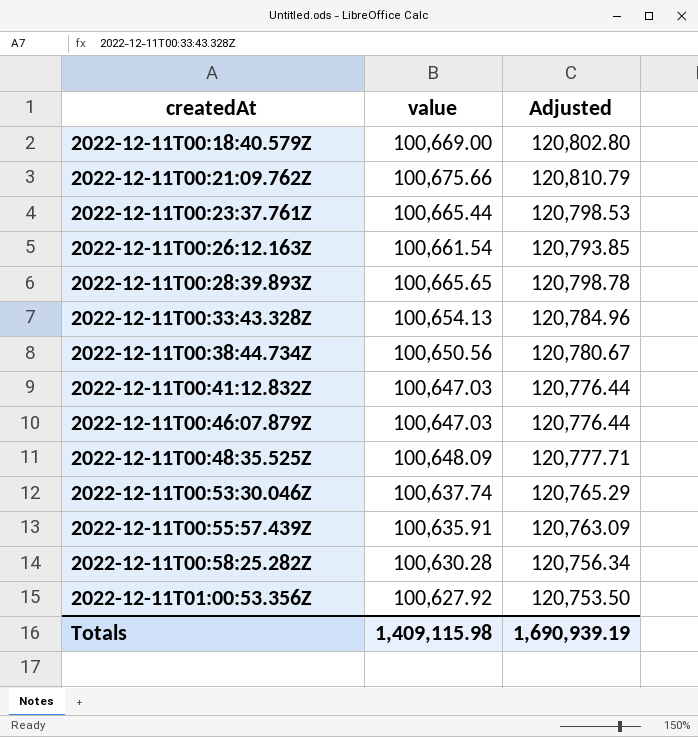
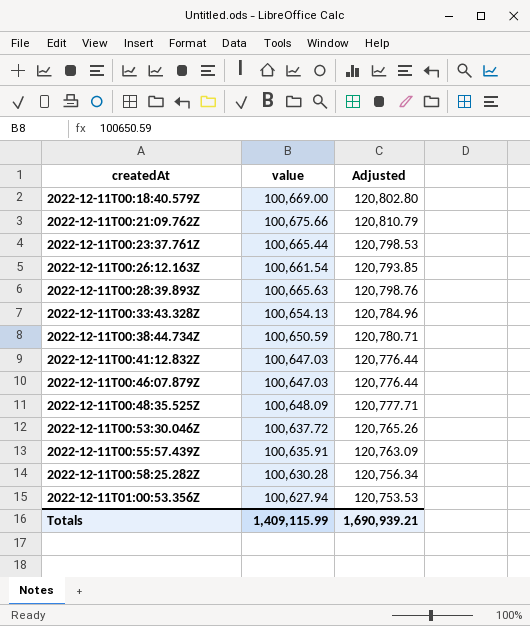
2022-12-11T00:28:39.893Z | value: 100,665.65 -> 100,665.63
2022-12-11T00:28:39.893Z | Adjusted: 120,798.78 -> 120,798.76
2022-12-11T00:38:44.734Z | value: 100,650.56 -> 100,650.59
2022-12-11T00:38:44.734Z | Adjusted: 120,780.67 -> 120,780.71
2022-12-11T00:53:30.046Z | value: 100,637.74 -> 100,637.72
2022-12-11T00:53:30.046Z | Adjusted: 120,765.29 -> 120,765.26
2022-12-11T01:00:53.356Z | value: 100,627.92 -> 100,627.94
2022-12-11T01:00:53.356Z | Adjusted: 120,753.50 -> 120,753.53
Totals | value: 1,409,115.98 -> 1,409,115.99
Totals | Adjusted: 1,690,939.19 -> 1,690,939.21

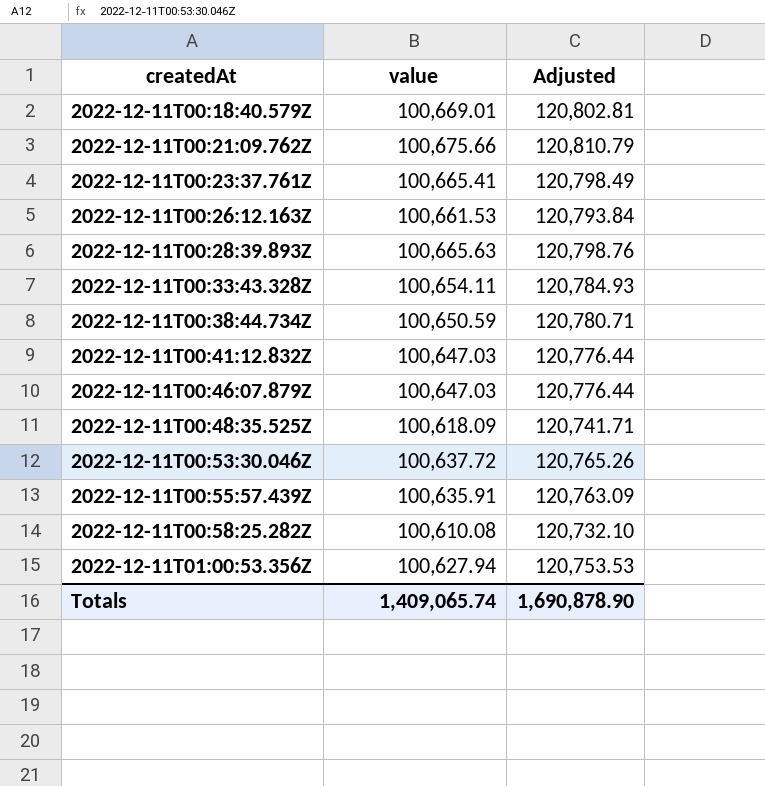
2022-12-11T00:18:40.579Z | value: 100,669.00 -> 100,669.01
2022-12-11T00:18:40.579Z | Adjusted: 120,802.80 -> 120,802.81
2022-12-11T00:23:37.761Z | value: 100,665.44 -> 100,665.41
2022-12-11T00:23:37.761Z | Adjusted: 120,798.53 -> 120,798.49
2022-12-11T00:26:12.163Z | value: 100,661.54 -> 100,661.53
2022-12-11T00:26:12.163Z | Adjusted: 120,793.85 -> 120,793.84
2022-12-11T00:33:43.328Z | value: 100,654.13 -> 100,654.11
2022-12-11T00:33:43.328Z | Adjusted: 120,784.96 -> 120,784.93
2022-12-11T00:48:35.525Z | value: 100,648.09 -> 100,618.09
2022-12-11T00:48:35.525Z | Adjusted: 120,777.71 -> 120,741.71
2022-12-11T00:58:25.282Z | value: 100,630.28 -> 100,610.08
2022-12-11T00:58:25.282Z | Adjusted: 120,756.34 -> 120,732.10
Totals | value: 1,409,115.99 -> 1,409,065.74
Totals | Adjusted: 1,690,939.21 -> 1,690,878.90

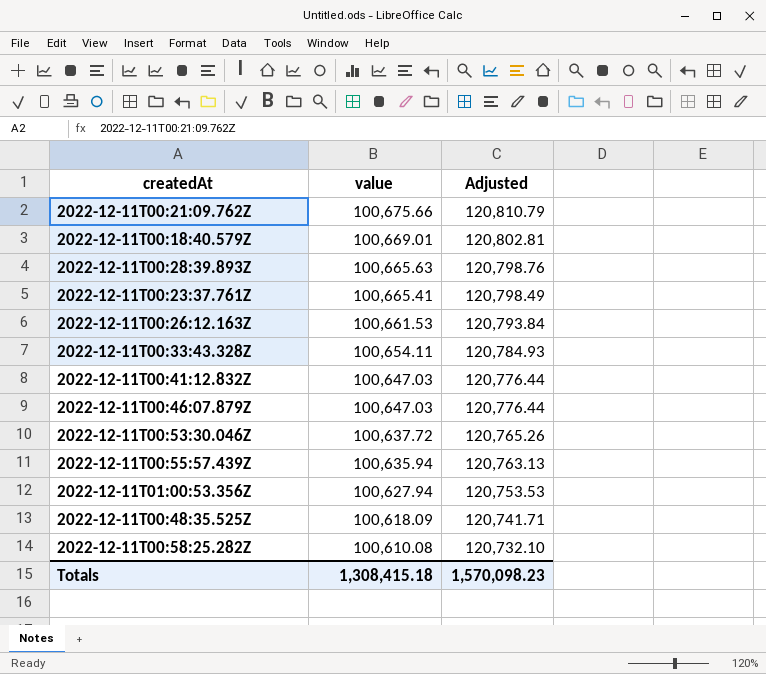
row order: createdAt ascending -> value descending
row 2022-12-11T00:38:44.734Z: 100,650.59 | 120,780.71 -> none
2022-12-11T00:55:57.439Z | value: 100,635.91 -> 100,635.94
2022-12-11T00:55:57.439Z | Adjusted: 120,763.09 -> 120,763.13
Totals | value: 1,409,065.74 -> 1,308,415.18
Totals | Adjusted: 1,690,878.90 -> 1,570,098.23

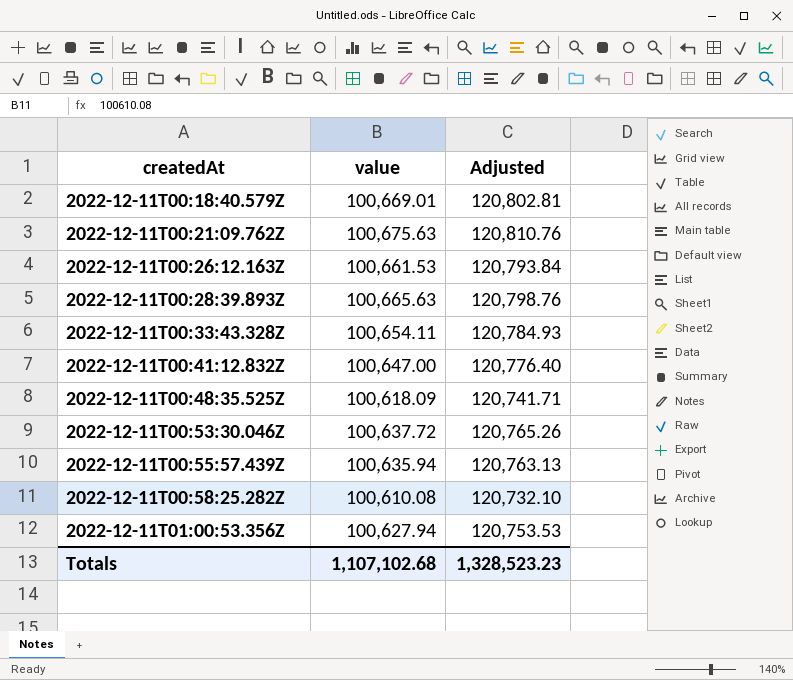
row order: value descending -> createdAt ascending
row 2022-12-11T00:23:37.761Z: 100,665.41 | 120,798.49 -> none
row 2022-12-11T00:46:07.879Z: 100,647.03 | 120,776.44 -> none
2022-12-11T00:21:09.762Z | value: 100,675.66 -> 100,675.63
2022-12-11T00:21:09.762Z | Adjusted: 120,810.79 -> 120,810.76
2022-12-11T00:41:12.832Z | value: 100,647.03 -> 100,647.00
2022-12-11T00:41:12.832Z | Adjusted: 120,776.44 -> 120,776.40
Totals | value: 1,308,415.18 -> 1,107,102.68
Totals | Adjusted: 1,570,098.23 -> 1,328,523.23

